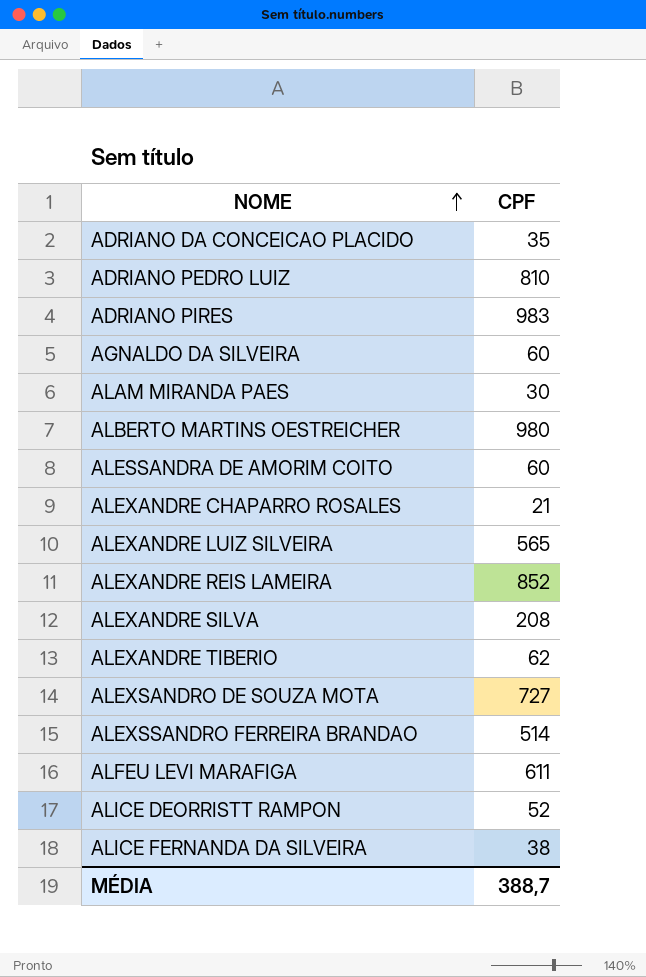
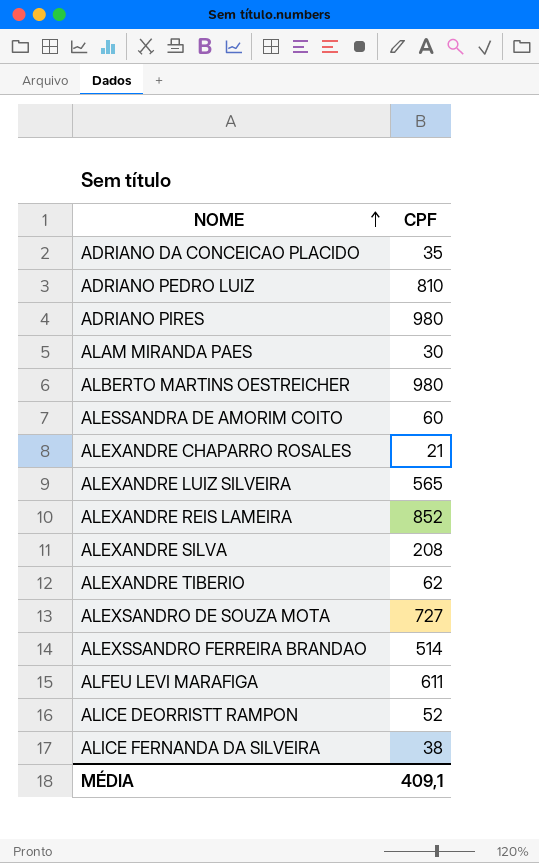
row AGNALDO DA SILVEIRA: 60 -> none
ADRIANO PIRES | CPF: 983 -> 980
MÉDIA | CPF: 388,7 -> 409,1

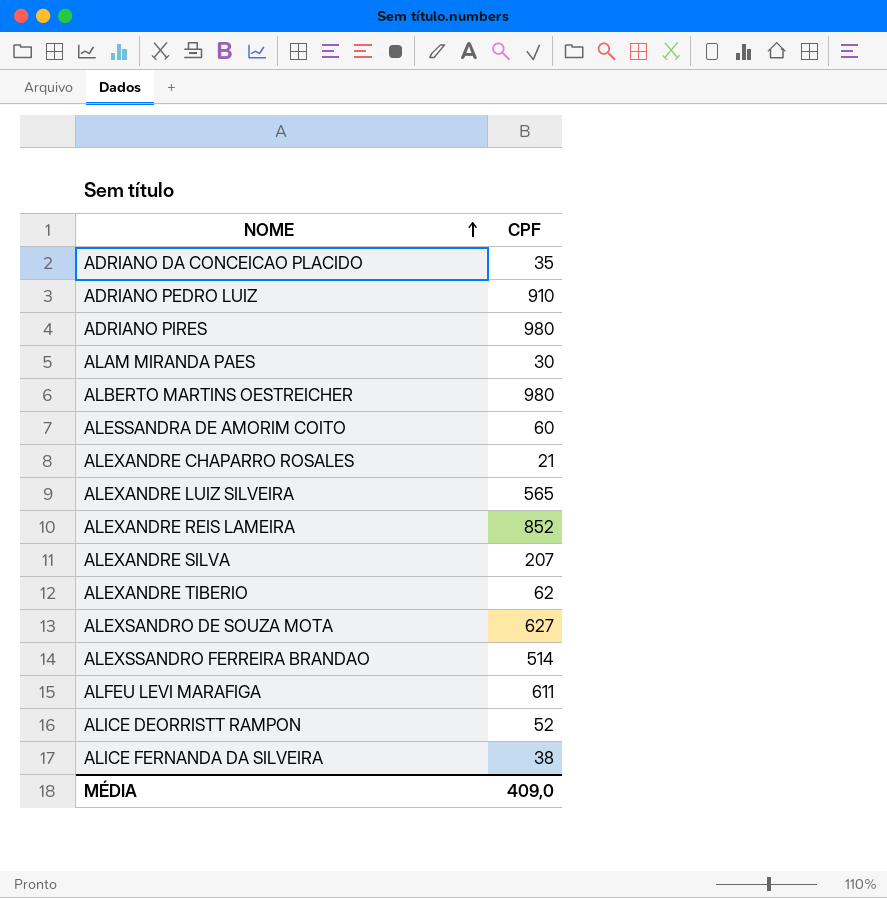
ADRIANO PEDRO LUIZ | CPF: 810 -> 910
ALEXANDRE SILVA | CPF: 208 -> 207
ALEXSANDRO DE SOUZA MOTA | CPF: 727 -> 627
MÉDIA | CPF: 409,1 -> 409,0

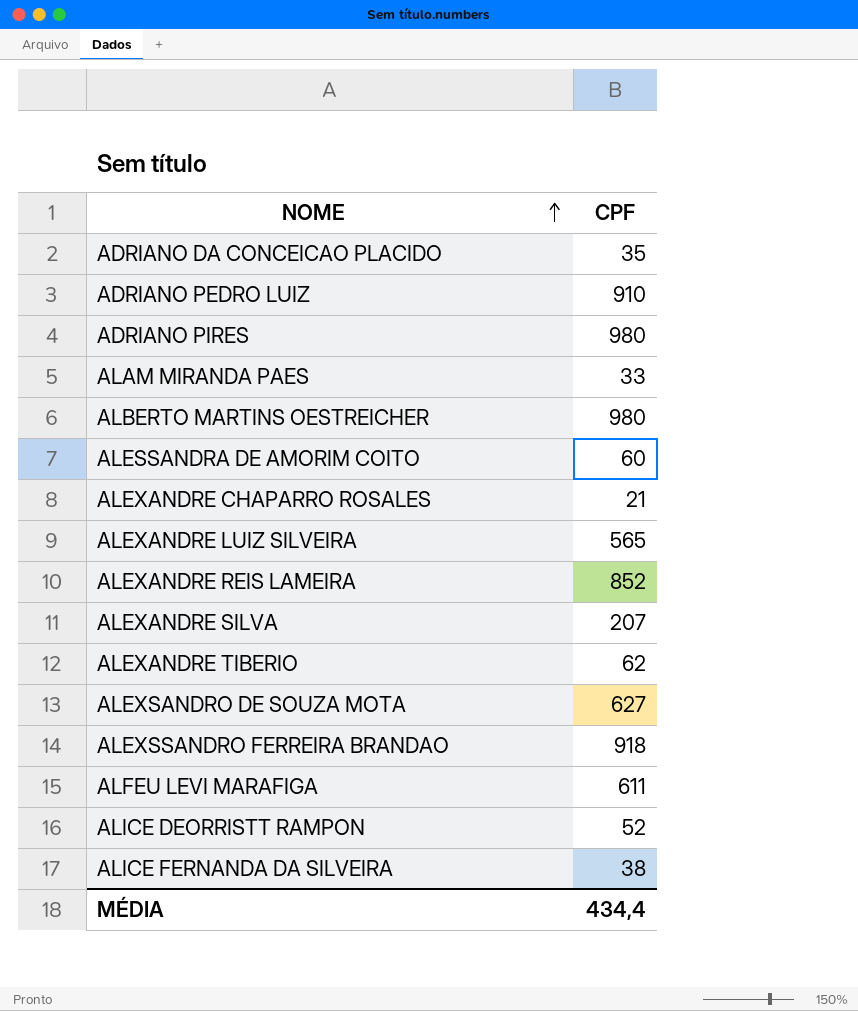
ALAM MIRANDA PAES | CPF: 30 -> 33
ALEXSSANDRO FERREIRA BRANDAO | CPF: 514 -> 918
MÉDIA | CPF: 409,0 -> 434,4

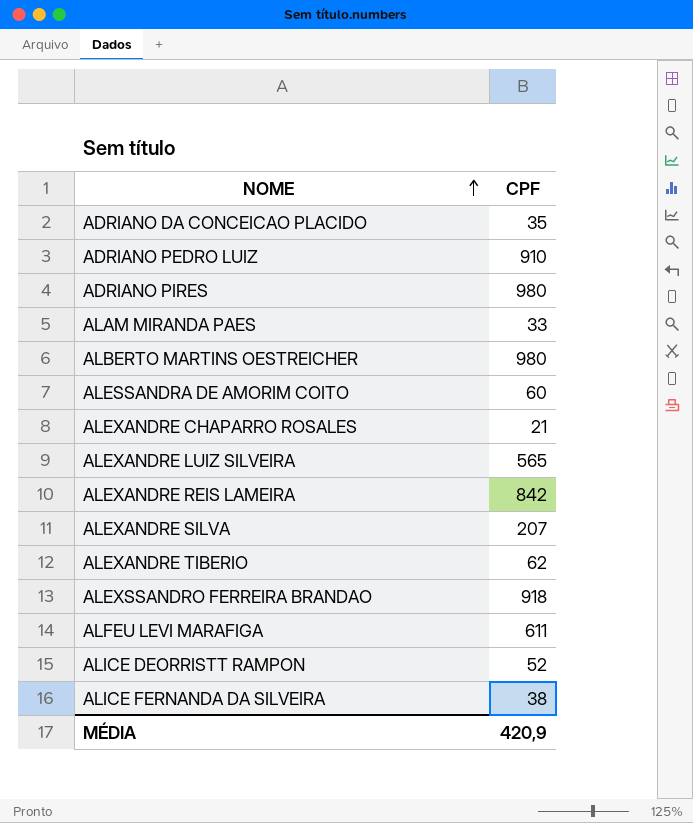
row ALEXSANDRO DE SOUZA MOTA: 627 -> none
ALEXANDRE REIS LAMEIRA | CPF: 852 -> 842
MÉDIA | CPF: 434,4 -> 420,9

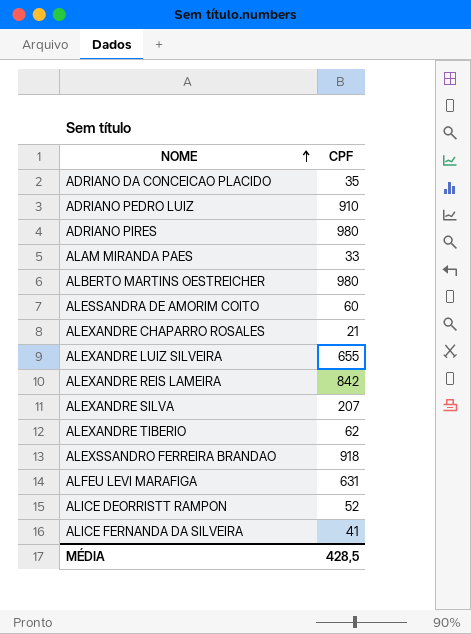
ALEXANDRE LUIZ SILVEIRA | CPF: 565 -> 655
ALFEU LEVI MARAFIGA | CPF: 611 -> 631
ALICE FERNANDA DA SILVEIRA | CPF: 38 -> 41
MÉDIA | CPF: 420,9 -> 428,5

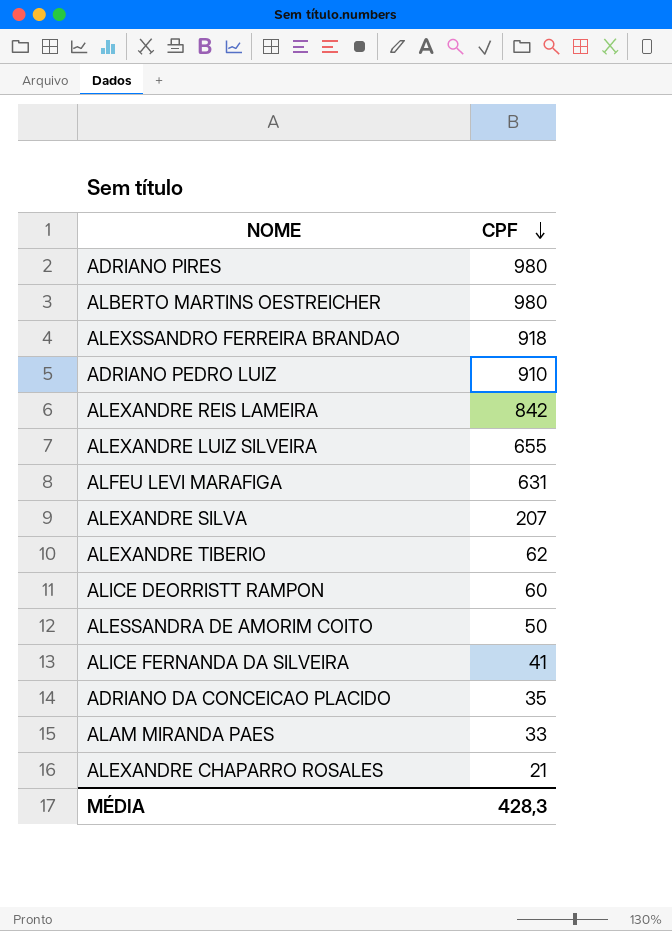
row order: NOME ascending -> CPF descending
ALICE DEORRISTT RAMPON | CPF: 52 -> 60
ALESSANDRA DE AMORIM COITO | CPF: 60 -> 50
MÉDIA | CPF: 428,5 -> 428,3

